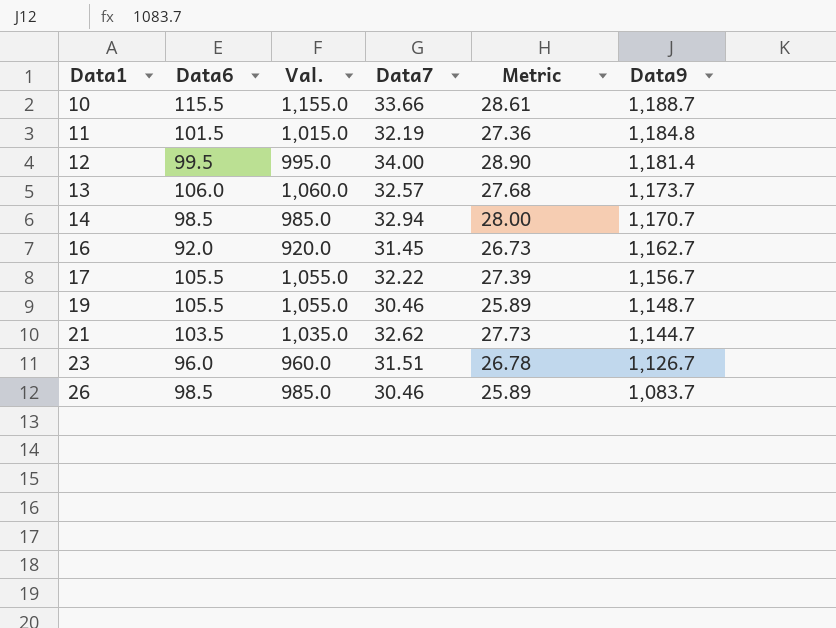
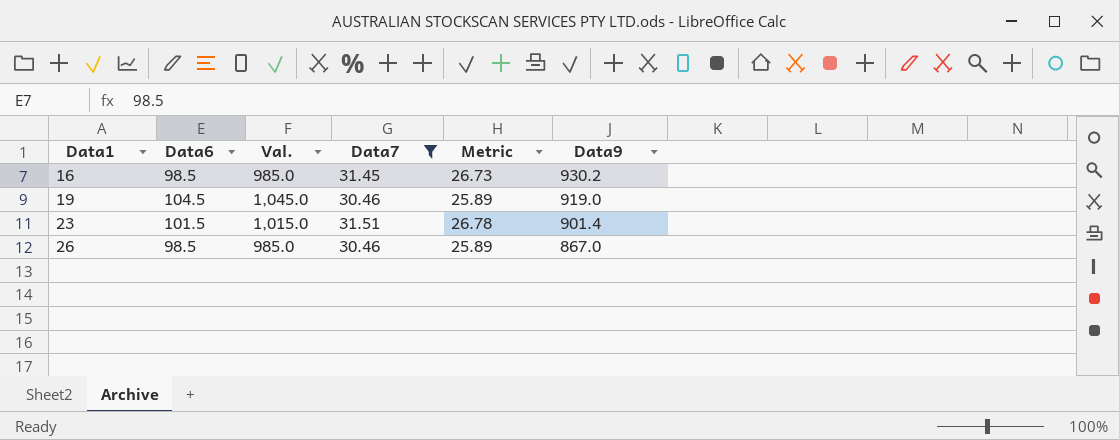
filter: none -> Data7 <= 31.51
16 | Data6: 92.0 -> 98.5
16 | Val.: 920.0 -> 985.0
16 | Data9: 1,162.7 -> 930.2
19 | Data6: 105.5 -> 104.5
19 | Val.: 1,055.0 -> 1,045.0
19 | Data9: 1,148.7 -> 919.0
23 | Data6: 96.0 -> 101.5
23 | Val.: 960.0 -> 1,015.0
23 | Data9: 1,126.7 -> 901.4
26 | Data9: 1,083.7 -> 867.0

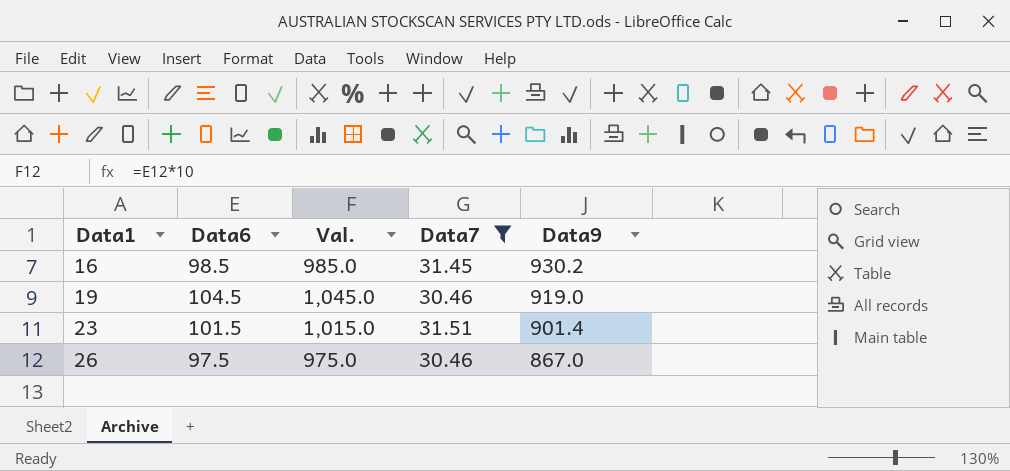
column Metric | formula: [Data7] * 0.85 -> none
26 | Data6: 98.5 -> 97.5
26 | Val.: 985.0 -> 975.0

